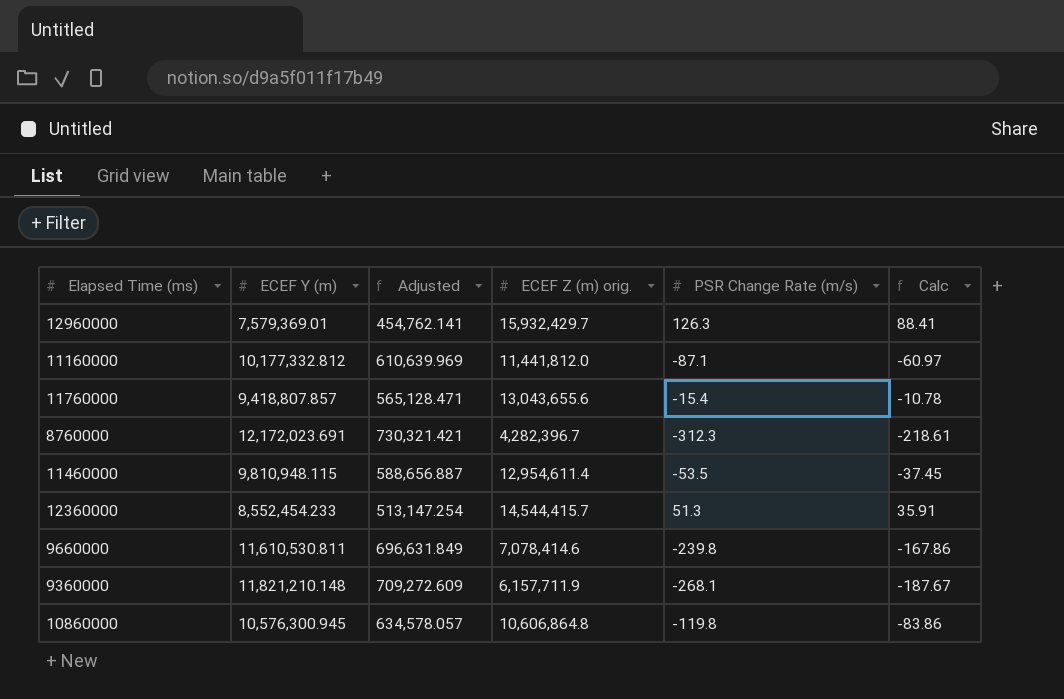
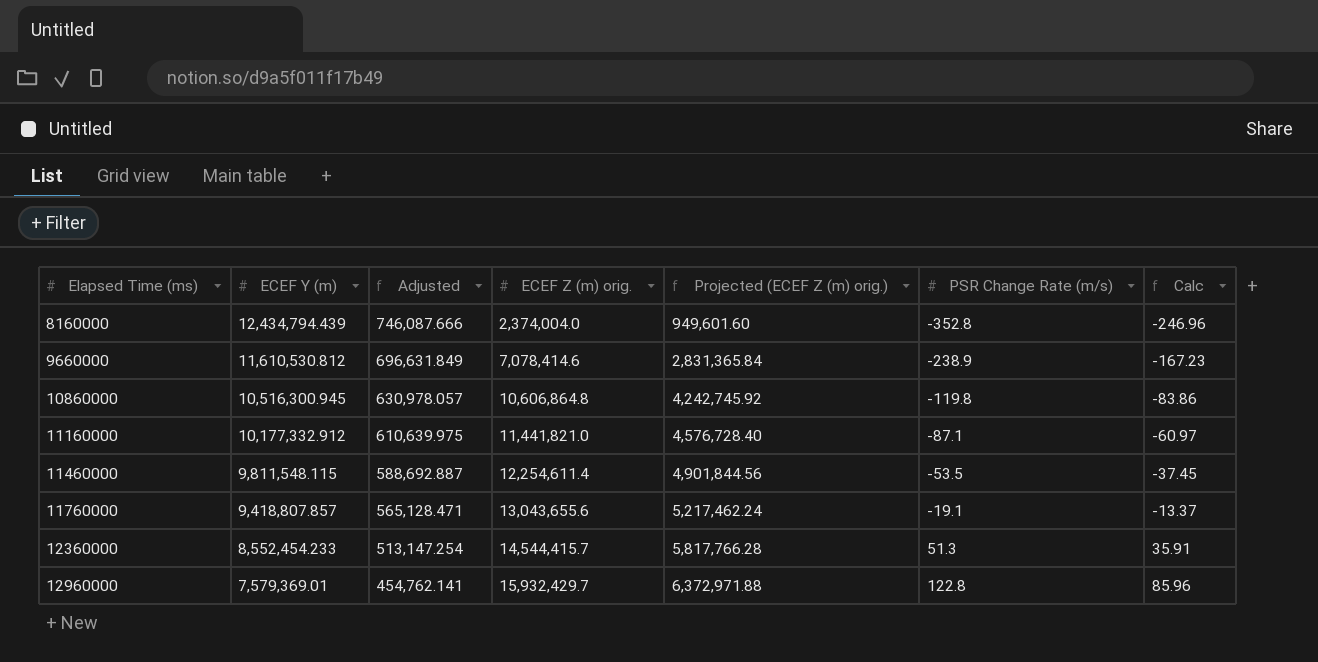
row order: none -> Elapsed Time (ms) ascending
column Projected (ECEF Z (m) orig.) | formula: none -> [ECEF Z (m) orig.] * 0.4
row 8760000: 12,172,023.691 | 730,321.421 | 4,282,396.7 | -312.3 | -218.61 -> none
row 9360000: 11,821,210.148 | 709,272.609 | 6,157,711.9 | -268.1 | -187.67 -> none
row 8160000: none -> 12,434,794.439 | 746,087.666 | 2,374,004.0 | 949,601.60 | -352.8 | -246.96
9660000 | ECEF Y (m): 11,610,530.811 -> 11,610,530.812
9660000 | PSR Change Rate (m/s): -239.8 -> -238.9
9660000 | Calc: -167.86 -> -167.23
10860000 | ECEF Y (m): 10,576,300.945 -> 10,516,300.945
10860000 | Adjusted: 634,578.057 -> 630,978.057
11160000 | ECEF Y (m): 10,177,332.812 -> 10,177,332.912
11160000 | Adjusted: 610,639.969 -> 610,639.975
11160000 | ECEF Z (m) orig.: 11,441,812.0 -> 11,441,821.0
11460000 | ECEF Y (m): 9,810,948.115 -> 9,811,548.115
11460000 | Adjusted: 588,656.887 -> 588,692.887
11460000 | ECEF Z (m) orig.: 12,954,611.4 -> 12,254,611.4
11760000 | PSR Change Rate (m/s): -15.4 -> -19.1
11760000 | Calc: -10.78 -> -13.37
12960000 | PSR Change Rate (m/s): 126.3 -> 122.8
12960000 | Calc: 88.41 -> 85.96

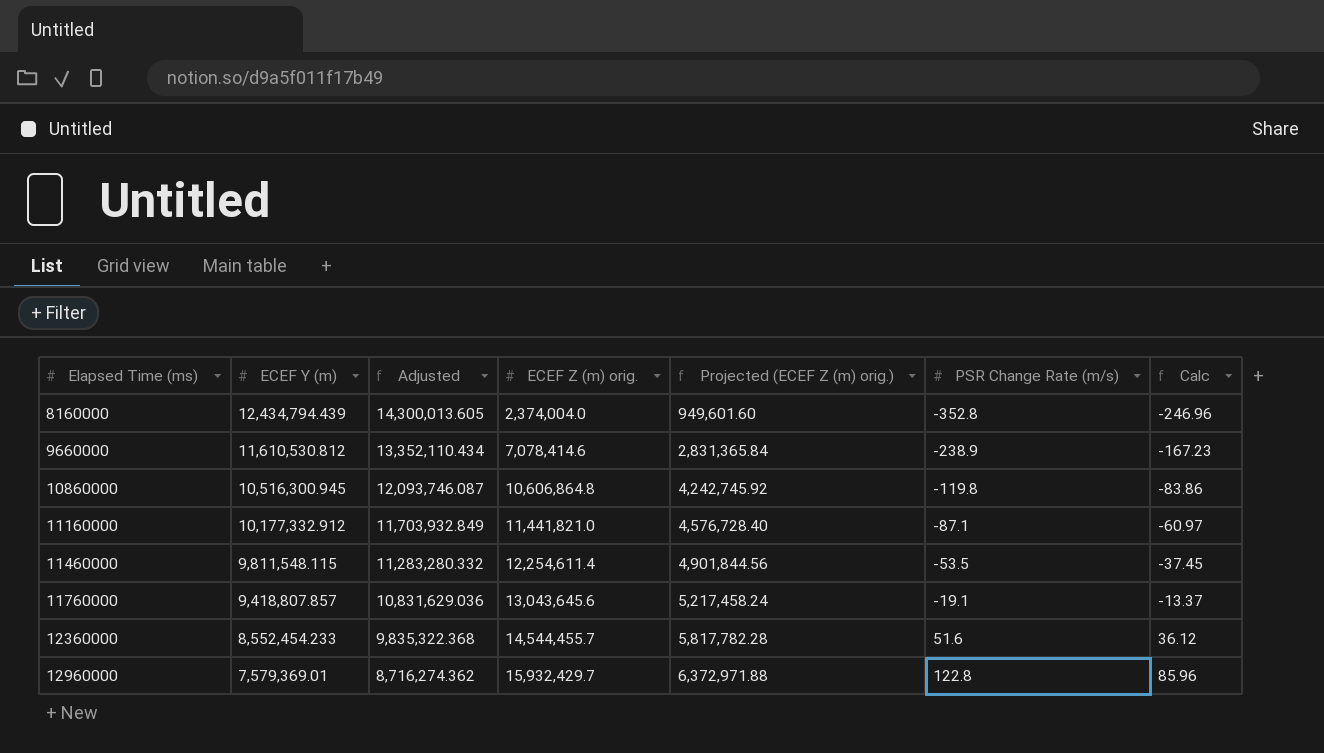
column Adjusted | formula: [ECEF Y (m)] * 0.06 -> [ECEF Y (m)] * 1.15
11760000 | ECEF Z (m) orig.: 13,043,655.6 -> 13,043,645.6
11760000 | Projected (ECEF Z (m) orig.): 5,217,462.24 -> 5,217,458.24
12360000 | ECEF Z (m) orig.: 14,544,415.7 -> 14,544,455.7
12360000 | Projected (ECEF Z (m) orig.): 5,817,766.28 -> 5,817,782.28
12360000 | PSR Change Rate (m/s): 51.3 -> 51.6
12360000 | Calc: 35.91 -> 36.12

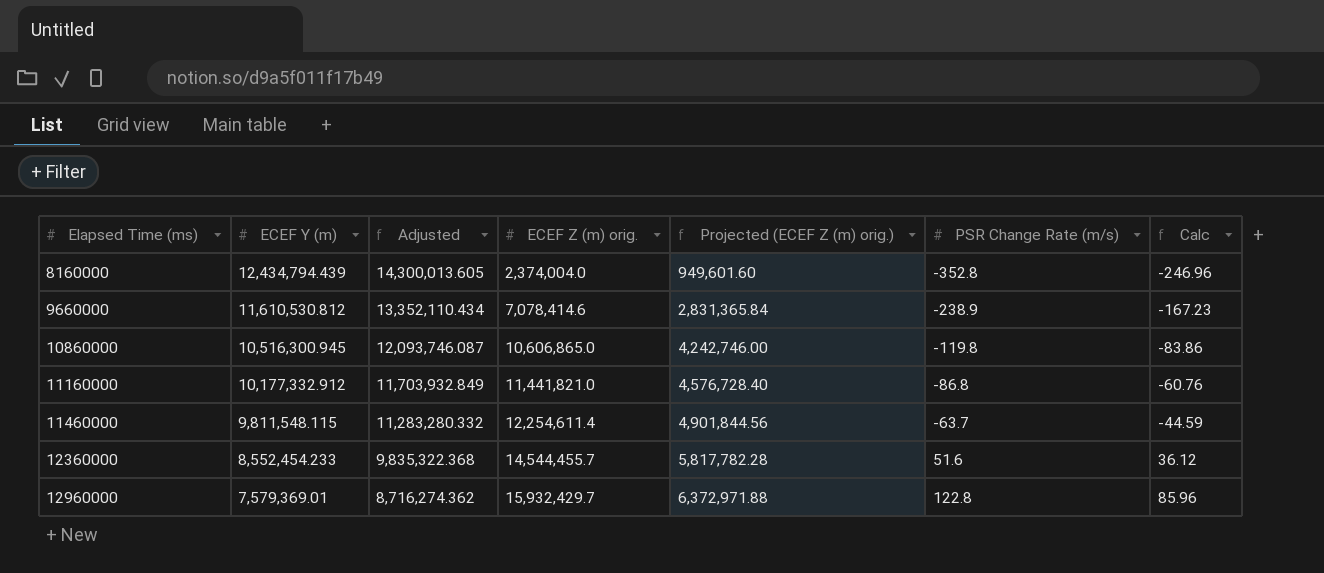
row 11760000: 9,418,807.857 | 10,831,629.036 | 13,043,645.6 | 5,217,458.24 | -19.1 | -13.37 -> none
10860000 | ECEF Z (m) orig.: 10,606,864.8 -> 10,606,865.0
10860000 | Projected (ECEF Z (m) orig.): 4,242,745.92 -> 4,242,746.00
11160000 | PSR Change Rate (m/s): -87.1 -> -86.8
11160000 | Calc: -60.97 -> -60.76
11460000 | PSR Change Rate (m/s): -53.5 -> -63.7
11460000 | Calc: -37.45 -> -44.59

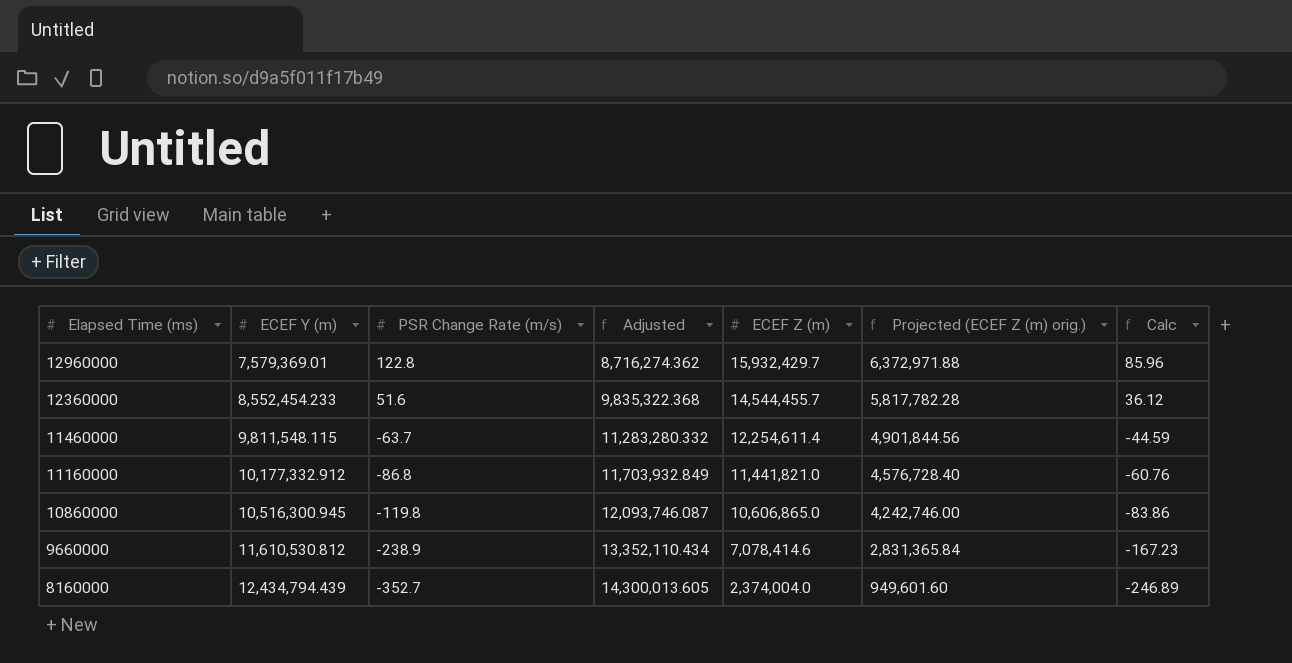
row order: Elapsed Time (ms) ascending -> Elapsed Time (ms) descending
column PSR Change Rate (m/s) | position: 6 -> 3
column name: ECEF Z (m) orig. -> ECEF Z (m)
8160000 | PSR Change Rate (m/s): -352.8 -> -352.7
8160000 | Calc: -246.96 -> -246.89

